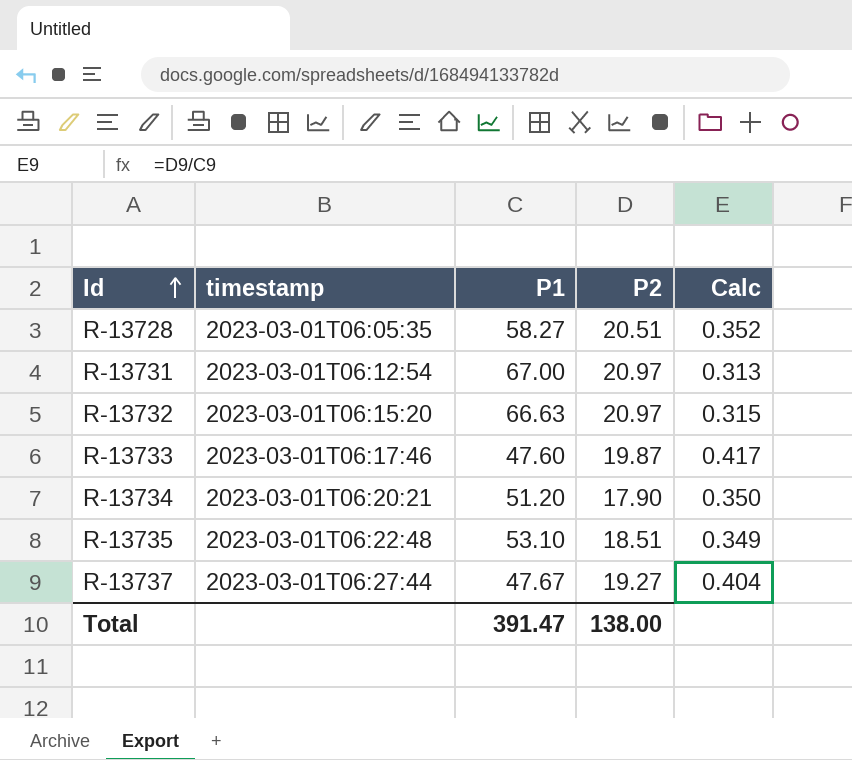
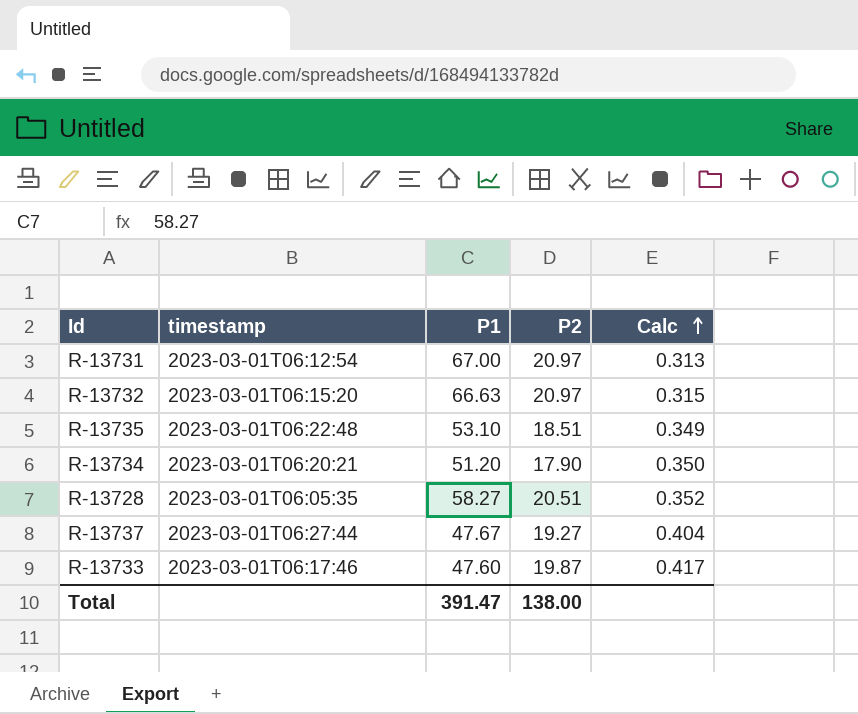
row order: Id ascending -> Calc ascending

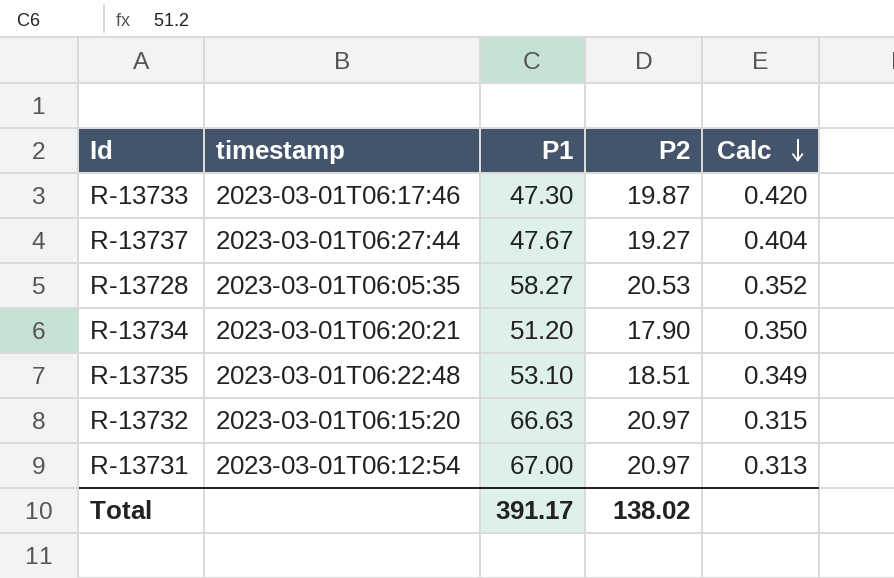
row order: Calc ascending -> Calc descending
R-13733 | P1: 47.60 -> 47.30
R-13733 | Calc: 0.417 -> 0.420
R-13728 | P2: 20.51 -> 20.53
Total | P1: 391.47 -> 391.17
Total | P2: 138.00 -> 138.02

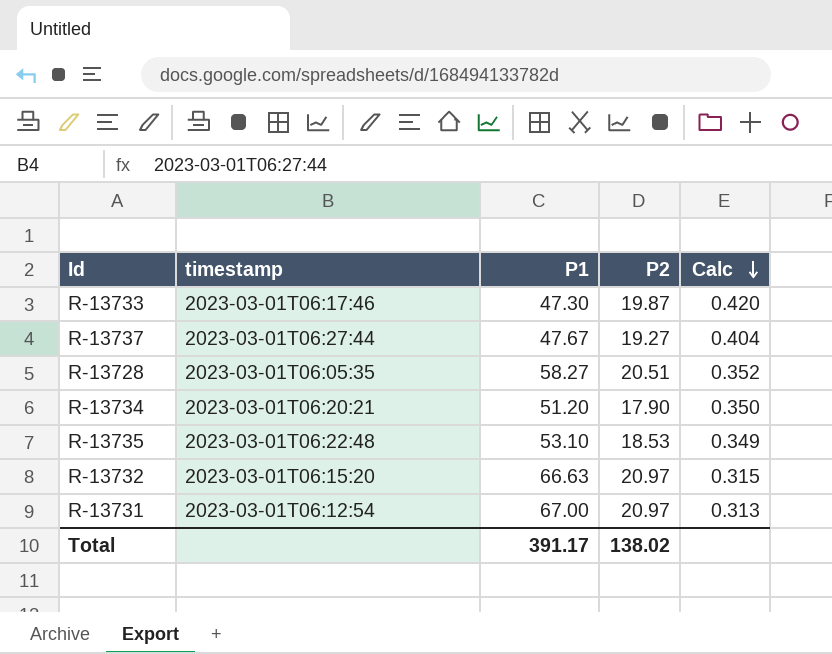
R-13728 | P2: 20.53 -> 20.51
R-13735 | P2: 18.51 -> 18.53

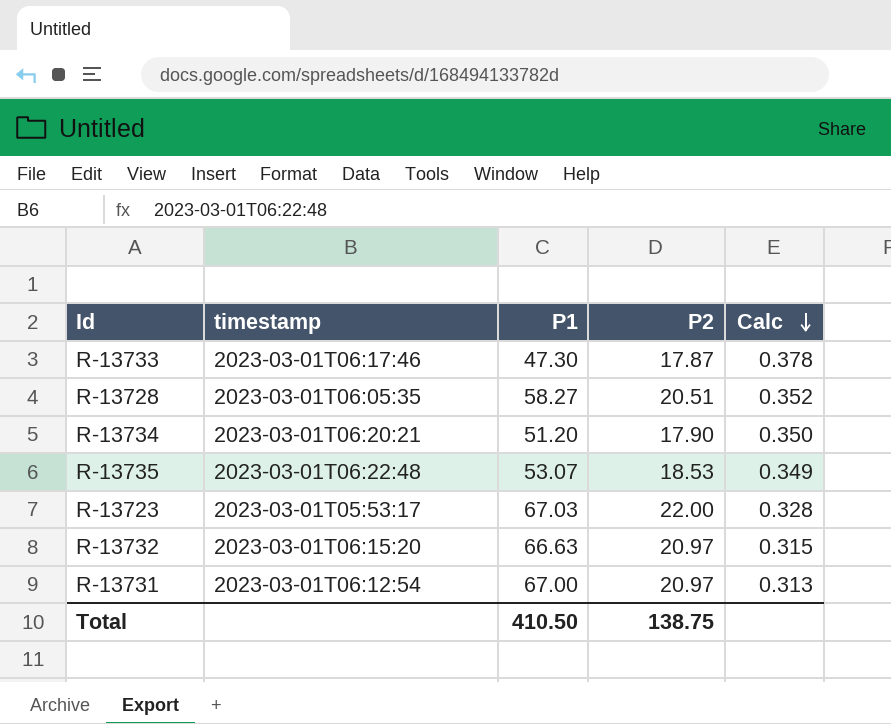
row R-13737: 2023-03-01T06:27:44 | 47.67 | 19.27 | 0.404 -> none
R-13733 | P2: 19.87 -> 17.87
R-13733 | Calc: 0.420 -> 0.378
R-13735 | P1: 53.10 -> 53.07
row R-13723: none -> 2023-03-01T05:53:17 | 67.03 | 22.00 | 0.328
Total | P1: 391.17 -> 410.50
Total | P2: 138.02 -> 138.75

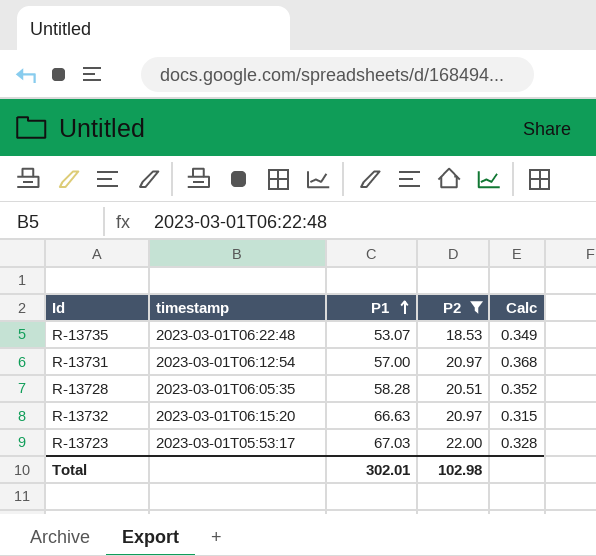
filter: none -> P2 >= 18.53
row order: Calc descending -> P1 ascending
R-13731 | P1: 67.00 -> 57.00
R-13731 | Calc: 0.313 -> 0.368
R-13728 | P1: 58.27 -> 58.28
Total | P1: 410.50 -> 302.01
Total | P2: 138.75 -> 102.98

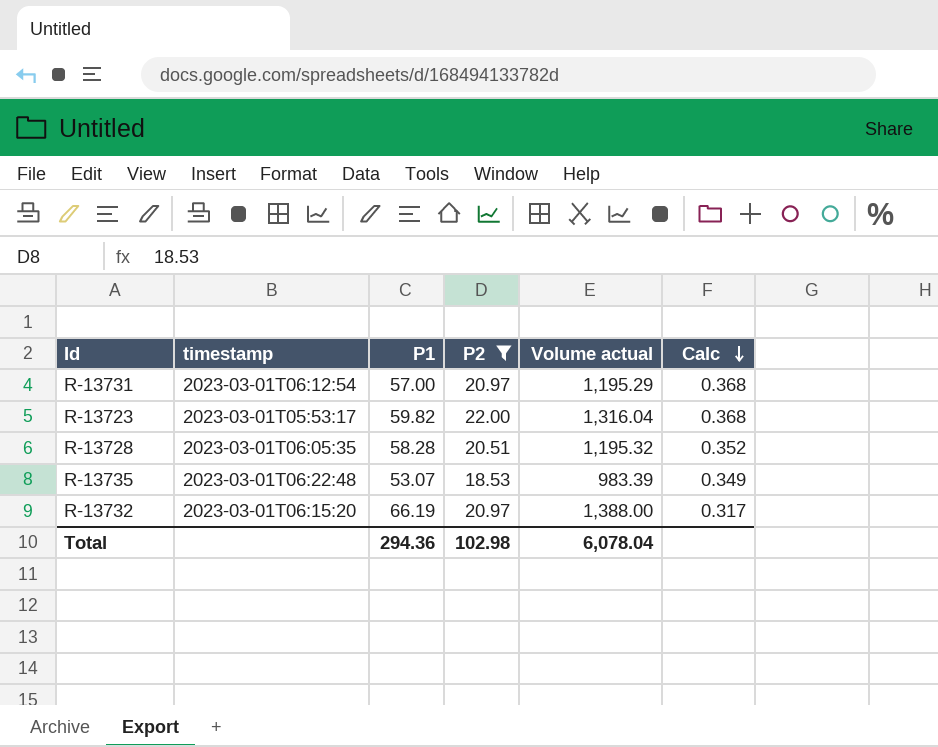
row order: P1 ascending -> Calc descending
column Volume actual | formula: none -> [P1] * [P2]
R-13723 | P1: 67.03 -> 59.82
R-13723 | Calc: 0.328 -> 0.368
R-13732 | P1: 66.63 -> 66.19
R-13732 | Calc: 0.315 -> 0.317
Total | P1: 302.01 -> 294.36

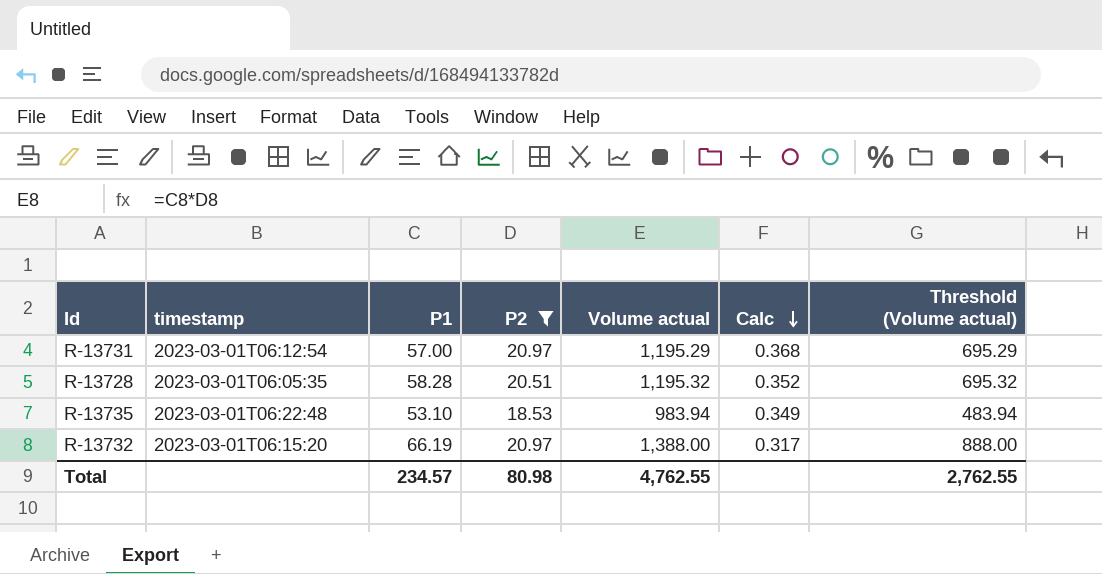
column Threshold (Volume actual) | formula: none -> [Volume actual] - 500
row R-13723: 2023-03-01T05:53:17 | 59.82 | 22.00 | 1,316.04 | 0.368 -> none
R-13735 | P1: 53.07 -> 53.10
R-13735 | Volume actual: 983.39 -> 983.94
Total | P1: 294.36 -> 234.57
Total | P2: 102.98 -> 80.98
Total | Volume actual: 6,078.04 -> 4,762.55

